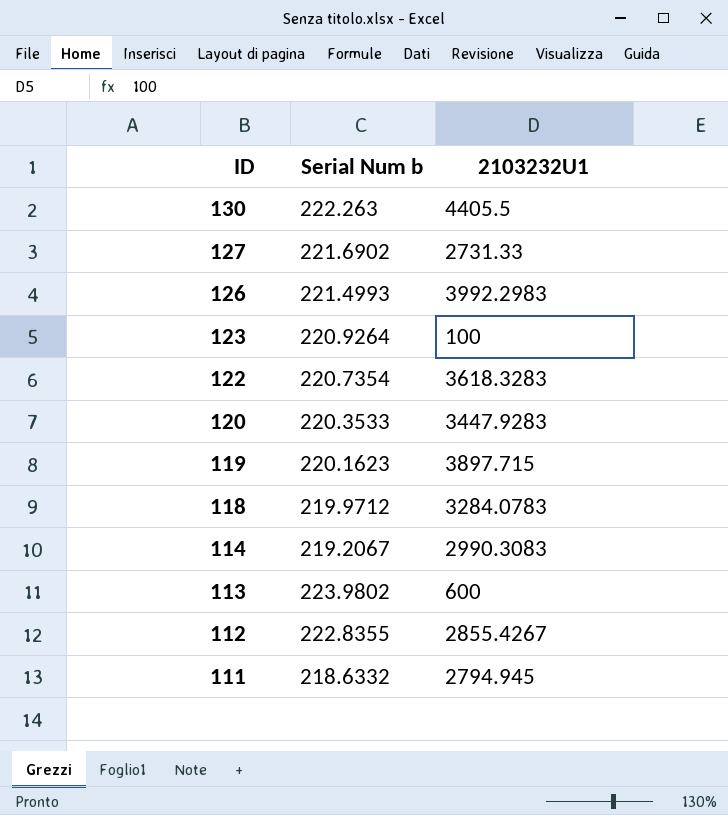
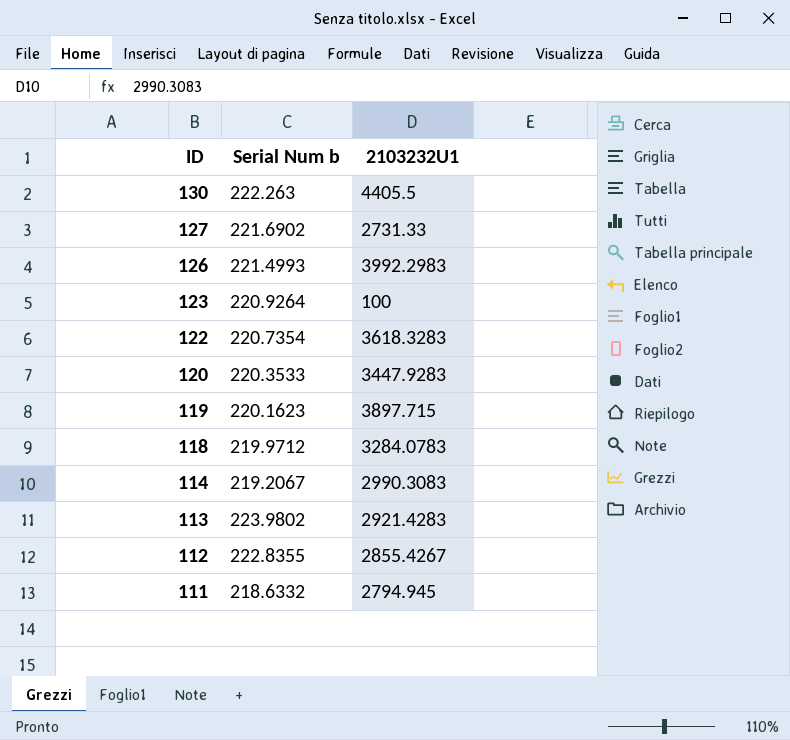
113 | 2103232U1: 600 -> 2921.4283

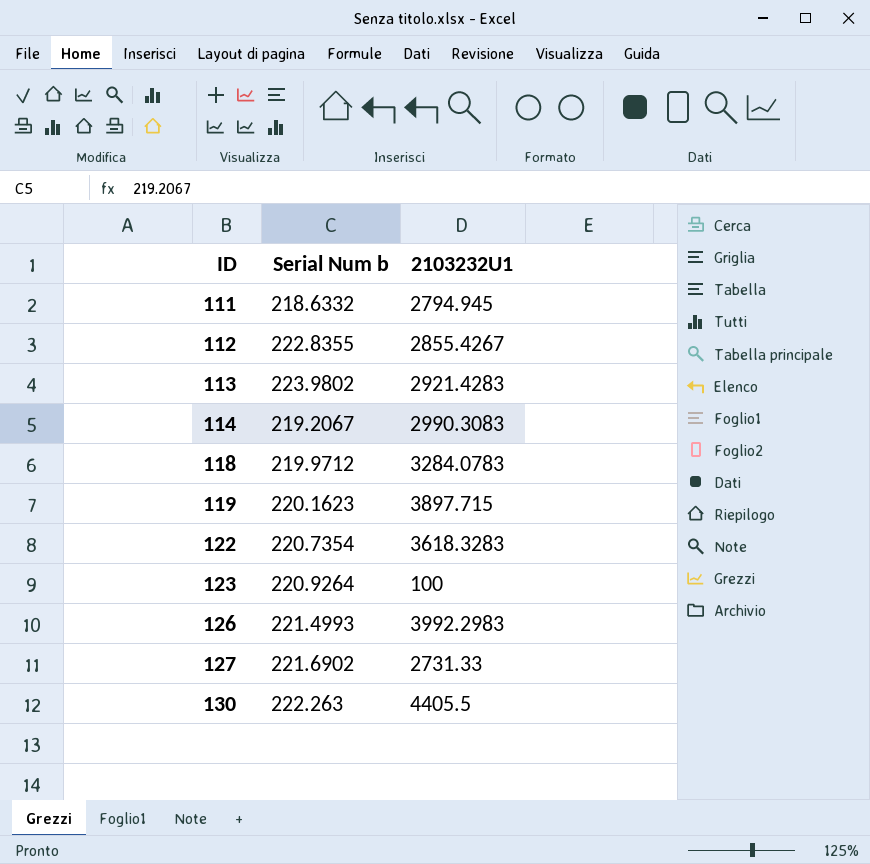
row order: ID descending -> ID ascending
row 120: 220.3533 | 3447.9283 -> none

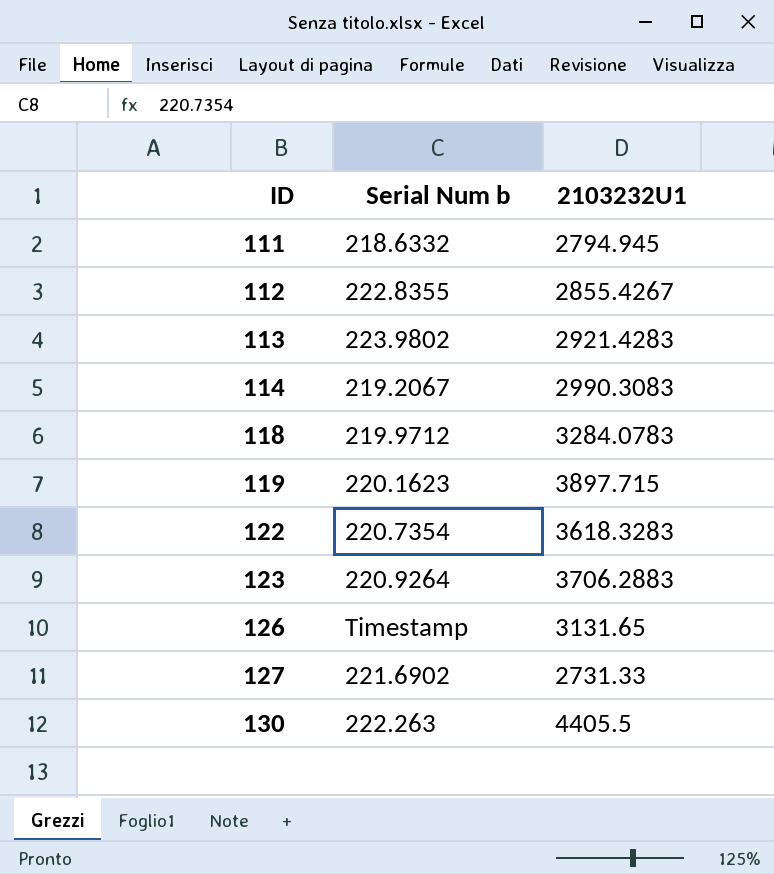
123 | 2103232U1: 100 -> 3706.2883
126 | Serial Num b: 221.4993 -> Timestamp
126 | 2103232U1: 3992.2983 -> 3131.65

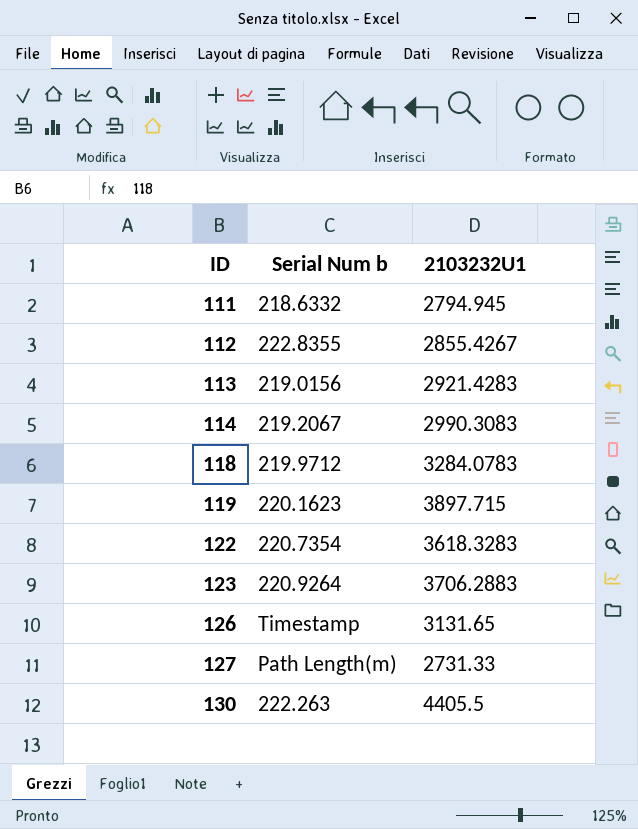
113 | Serial Num b: 223.9802 -> 219.0156
127 | Serial Num b: 221.6902 -> Path Length(m)

